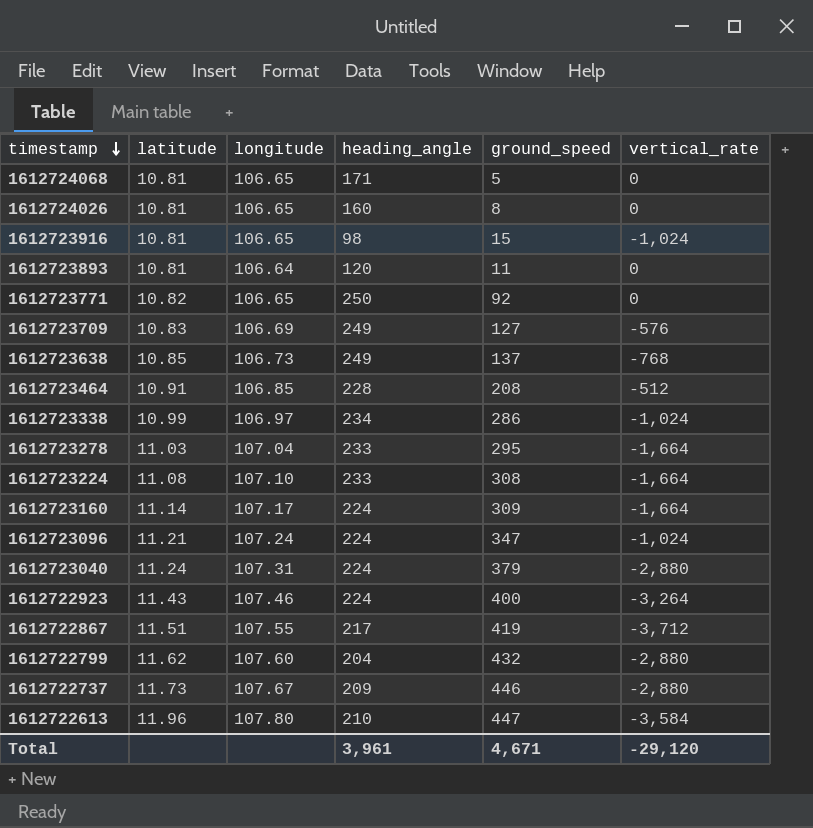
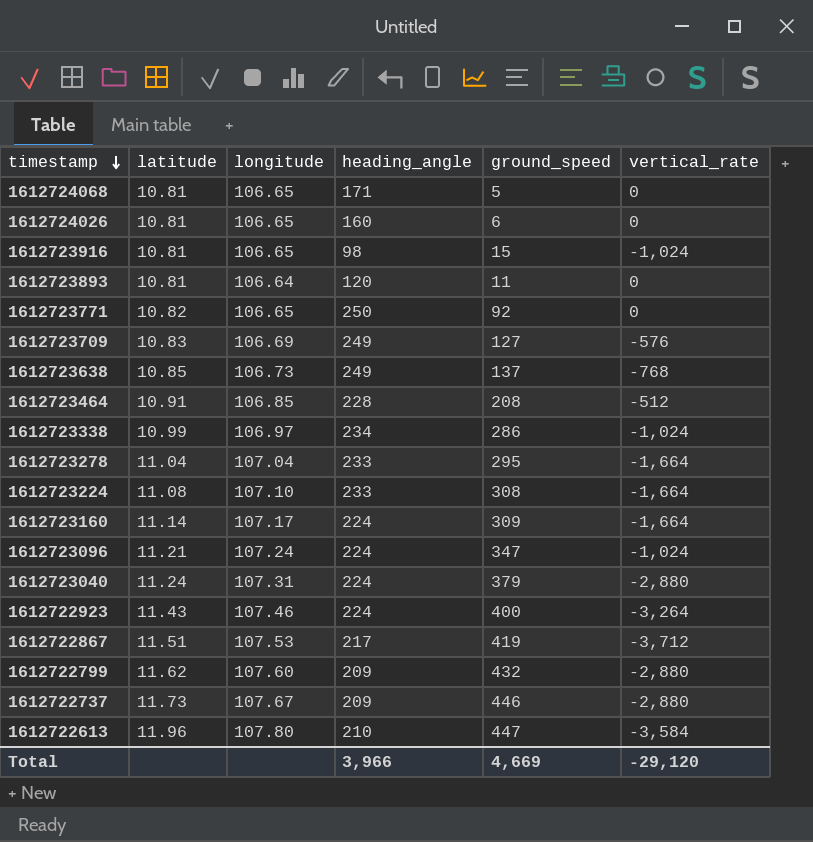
1612724026 | ground_speed: 8 -> 6
1612723278 | latitude: 11.03 -> 11.04
1612722867 | longitude: 107.55 -> 107.53
1612722799 | heading_angle: 204 -> 209
Total | heading_angle: 3,961 -> 3,966
Total | ground_speed: 4,671 -> 4,669

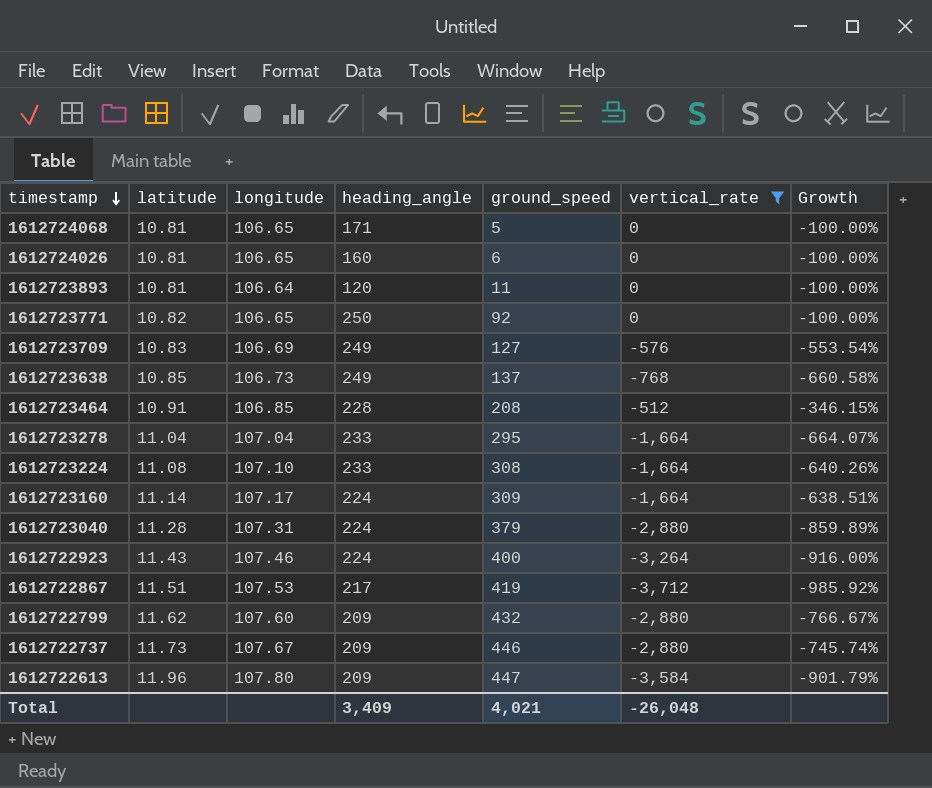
filter: none -> vertical_rate != -1,024
column Growth | formula: none -> ([vertical_rate] - [ground_speed]) / [ground_speed]
1612723040 | latitude: 11.24 -> 11.28
1612722613 | heading_angle: 210 -> 209
Total | heading_angle: 3,966 -> 3,409
Total | ground_speed: 4,669 -> 4,021
Total | vertical_rate: -29,120 -> -26,048

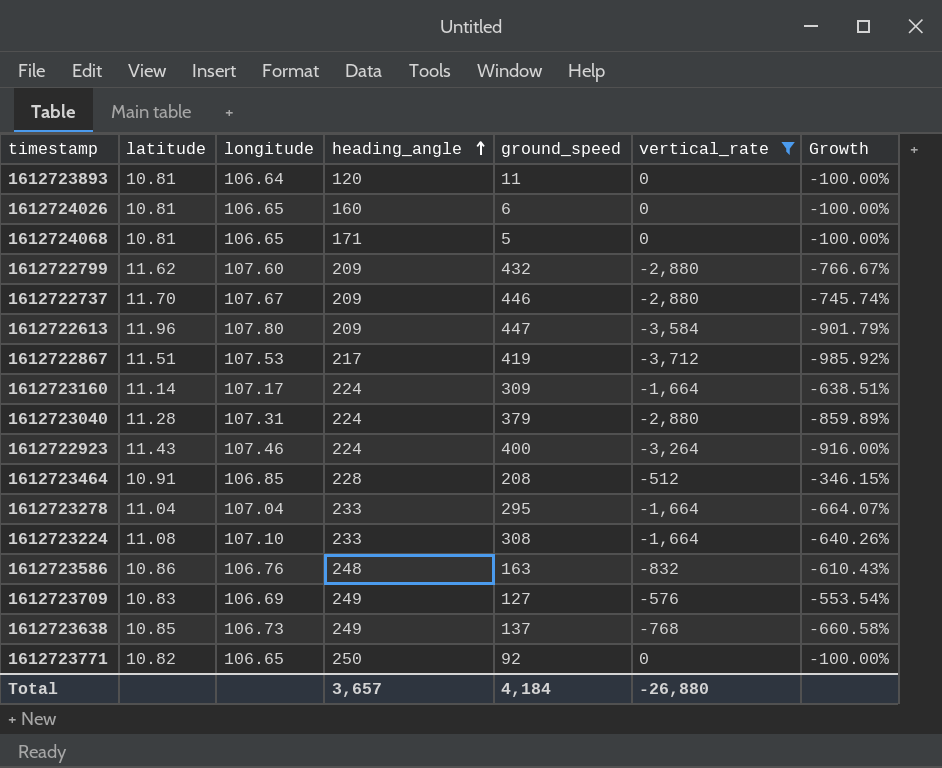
row order: timestamp descending -> heading_angle ascending
1612722737 | latitude: 11.73 -> 11.70
row 1612723586: none -> 10.86 | 106.76 | 248 | 163 | -832 | -610.43%
Total | heading_angle: 3,409 -> 3,657
Total | ground_speed: 4,021 -> 4,184
Total | vertical_rate: -26,048 -> -26,880

